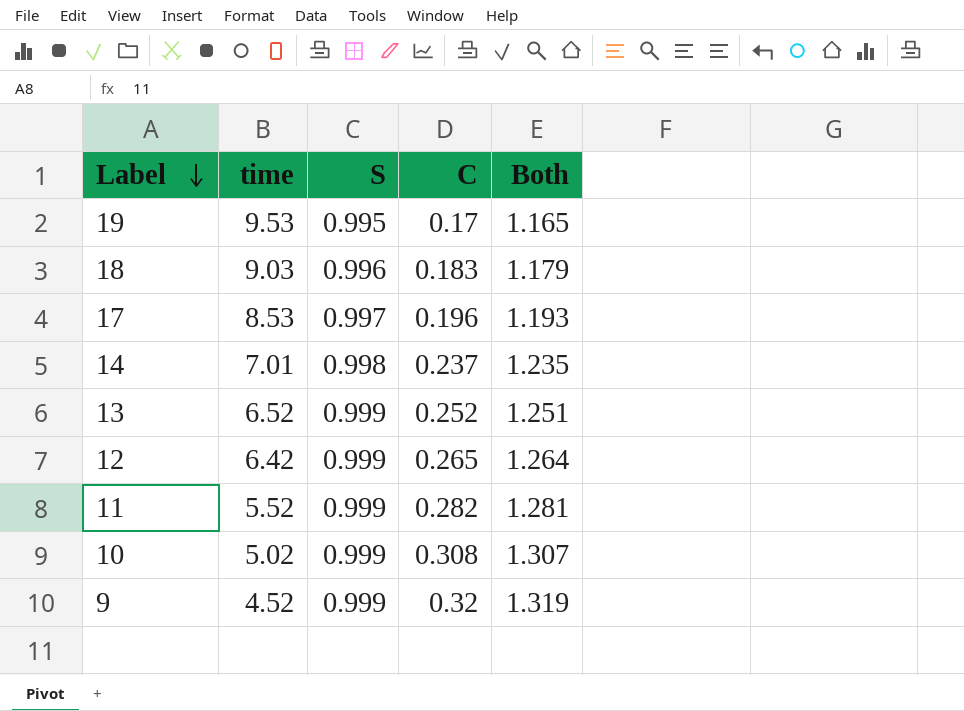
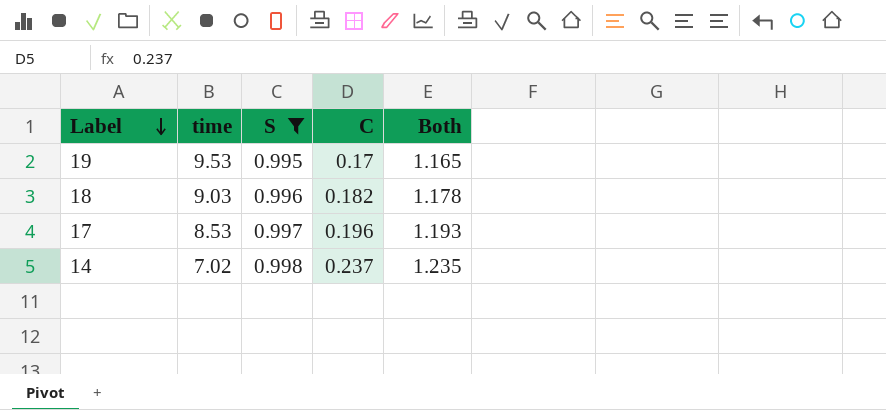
filter: none -> S != 0.999
18 | C: 0.183 -> 0.182
18 | Both: 1.179 -> 1.178
14 | time: 7.01 -> 7.02

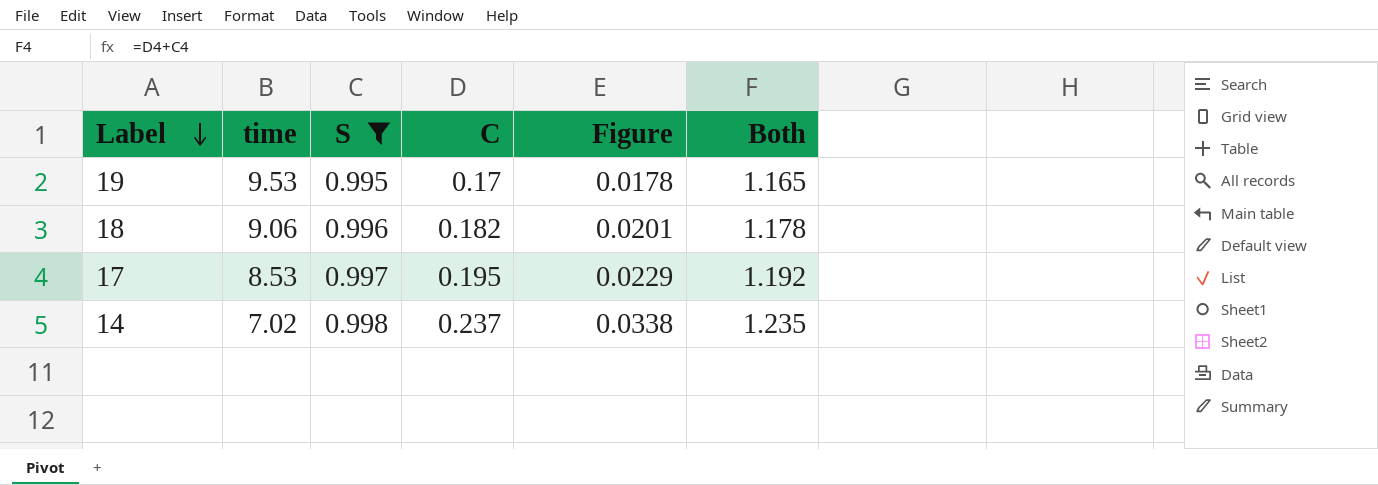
column Figure | formula: none -> [C] / [time]
18 | time: 9.03 -> 9.06
17 | C: 0.196 -> 0.195
17 | Both: 1.193 -> 1.192

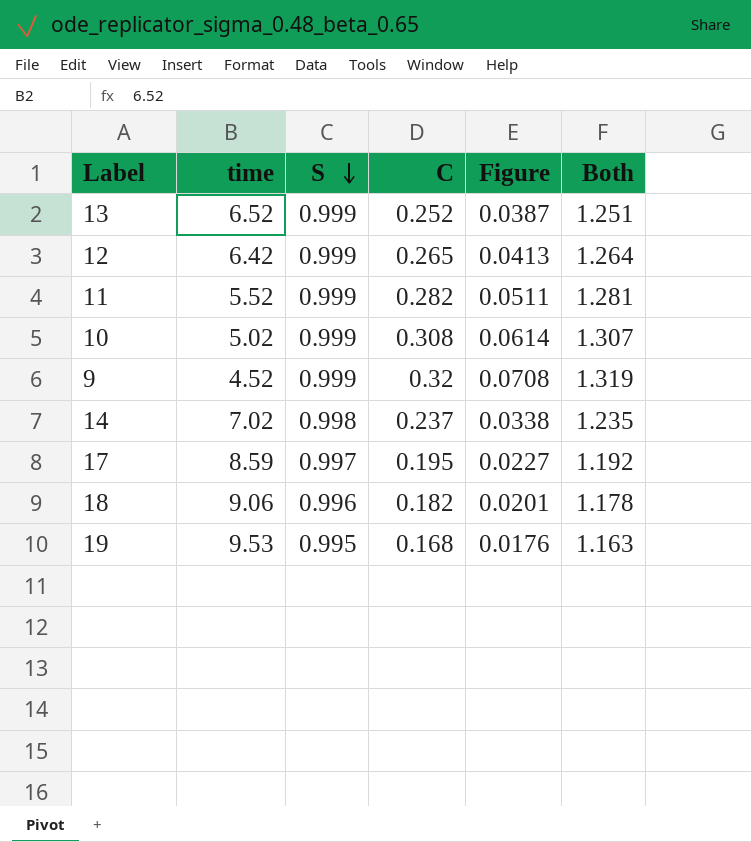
filter: S != 0.999 -> none
row order: Label descending -> S descending
17 | time: 8.53 -> 8.59
17 | Figure: 0.0229 -> 0.0227
19 | C: 0.17 -> 0.168
19 | Figure: 0.0178 -> 0.0176
19 | Both: 1.165 -> 1.163

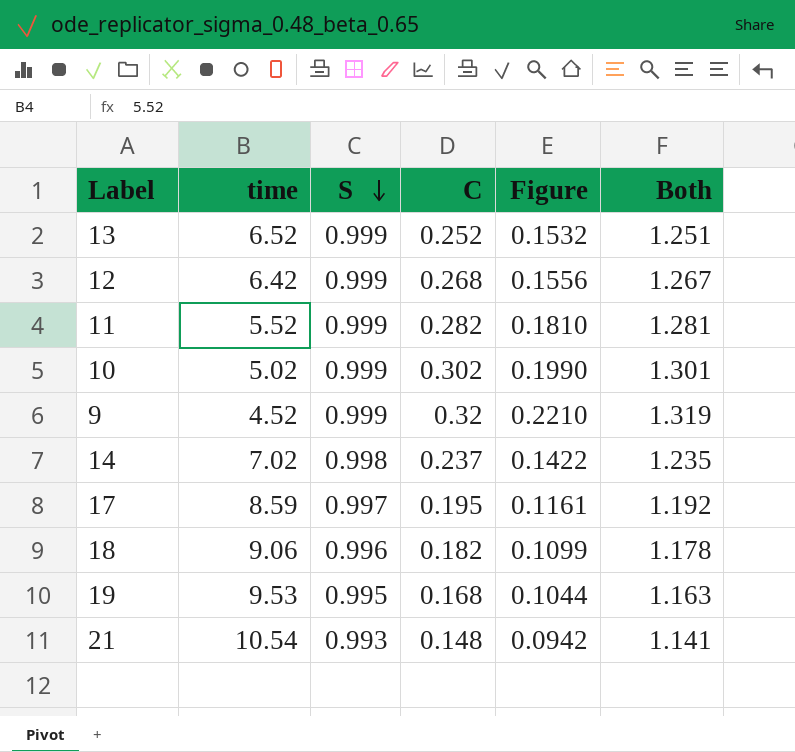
column Figure | formula: [C] / [time] -> [S] / [time]
12 | C: 0.265 -> 0.268
12 | Both: 1.264 -> 1.267
10 | C: 0.308 -> 0.302
10 | Both: 1.307 -> 1.301
row 21: none -> 10.54 | 0.993 | 0.148 | 0.0942 | 1.141

